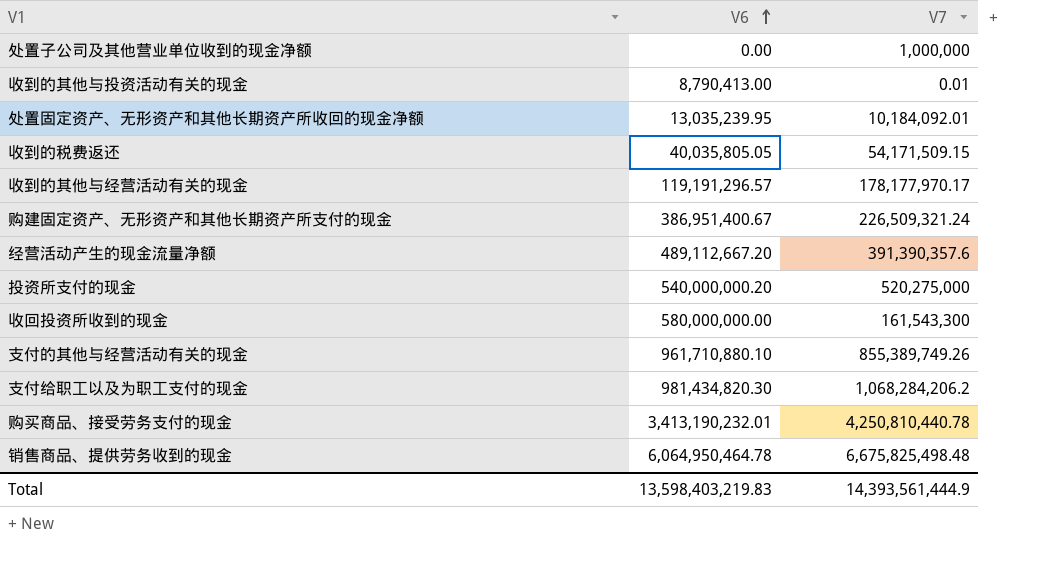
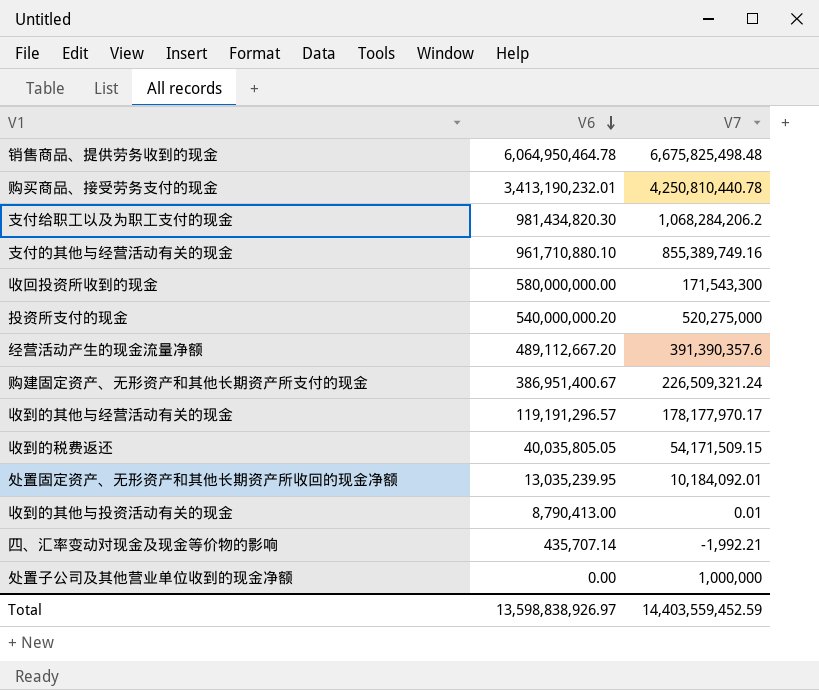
row order: V6 ascending -> V6 descending
支付的其他与经营活动有关的现金 | V7: 855,389,749.26 -> 855,389,749.16
收回投资所收到的现金 | V7: 161,543,300 -> 171,543,300
row 四、汇率变动对现金及现金等价物的影响: none -> 435,707.14 | -1,992.21
Total | V6: 13,598,403,219.83 -> 13,598,838,926.97
Total | V7: 14,393,561,444.9 -> 14,403,559,452.59

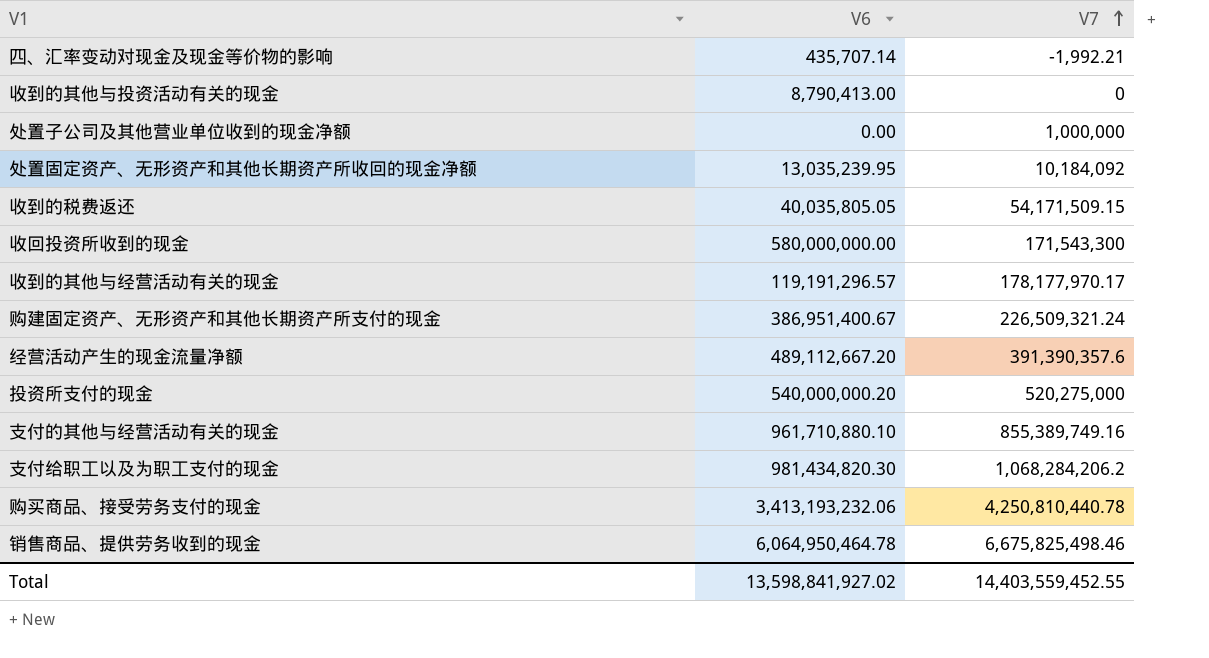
row order: V6 descending -> V7 ascending
收到的其他与投资活动有关的现金 | V7: 0.01 -> 0
处置固定资产、无形资产和其他长期资产所收回的现金净额 | V7: 10,184,092.01 -> 10,184,092
购买商品、接受劳务支付的现金 | V6: 3,413,190,232.01 -> 3,413,193,232.06
销售商品、提供劳务收到的现金 | V7: 6,675,825,498.48 -> 6,675,825,498.46
Total | V6: 13,598,838,926.97 -> 13,598,841,927.02
Total | V7: 14,403,559,452.59 -> 14,403,559,452.55

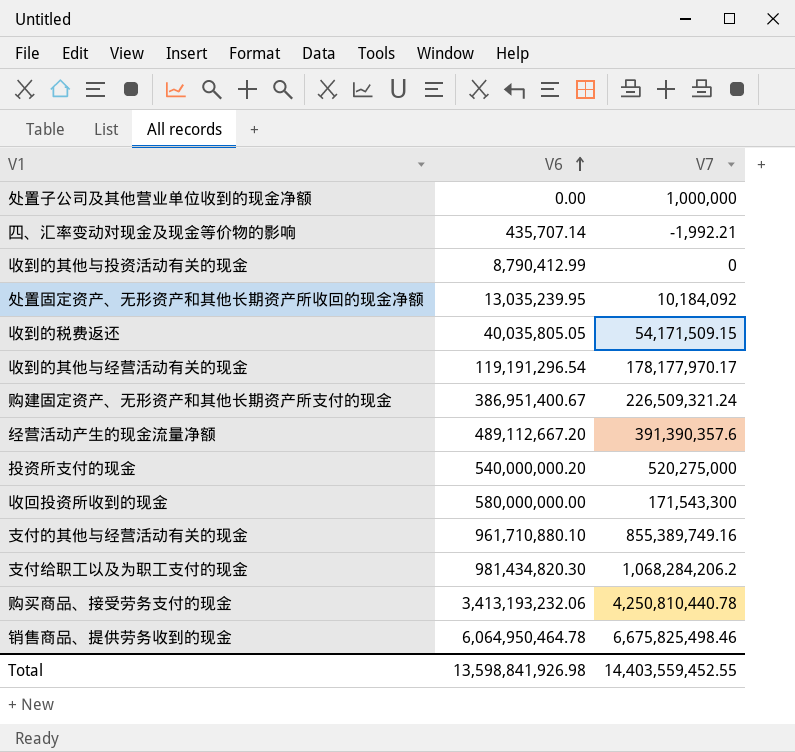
row order: V7 ascending -> V6 ascending
收到的其他与投资活动有关的现金 | V6: 8,790,413.00 -> 8,790,412.99
收到的其他与经营活动有关的现金 | V6: 119,191,296.57 -> 119,191,296.54
Total | V6: 13,598,841,927.02 -> 13,598,841,926.98

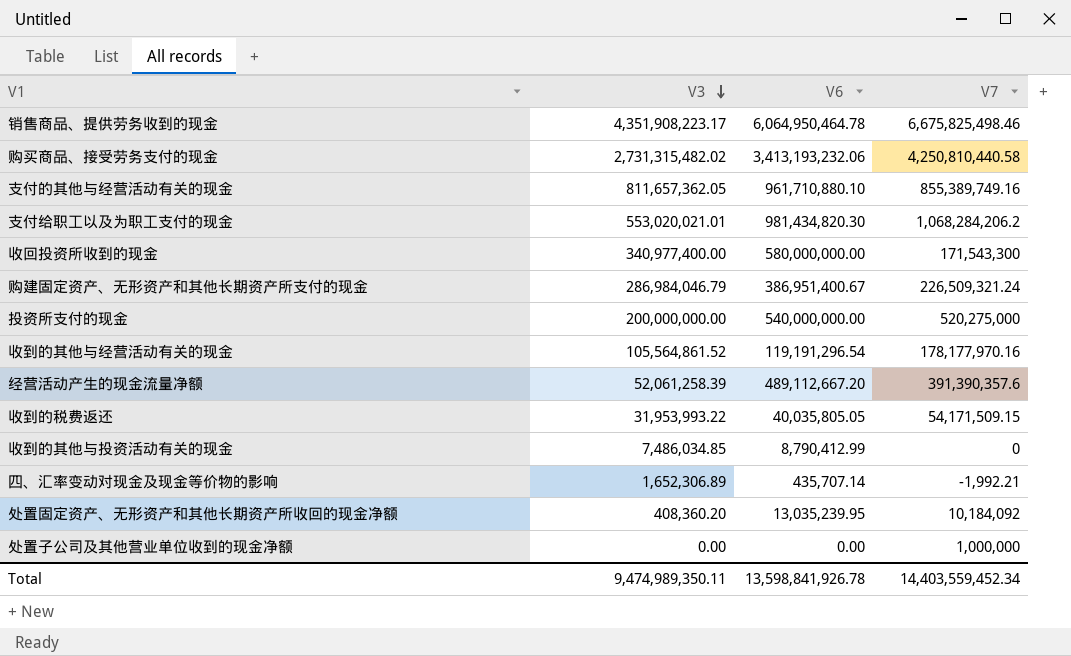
row order: V6 ascending -> V3 descending
column V3 | position: none -> 2
购买商品、接受劳务支付的现金 | V7: 4,250,810,440.78 -> 4,250,810,440.58
投资所支付的现金 | V6: 540,000,000.20 -> 540,000,000.00
收到的其他与经营活动有关的现金 | V7: 178,177,970.17 -> 178,177,970.16
Total | V6: 13,598,841,926.98 -> 13,598,841,926.78
Total | V7: 14,403,559,452.55 -> 14,403,559,452.34

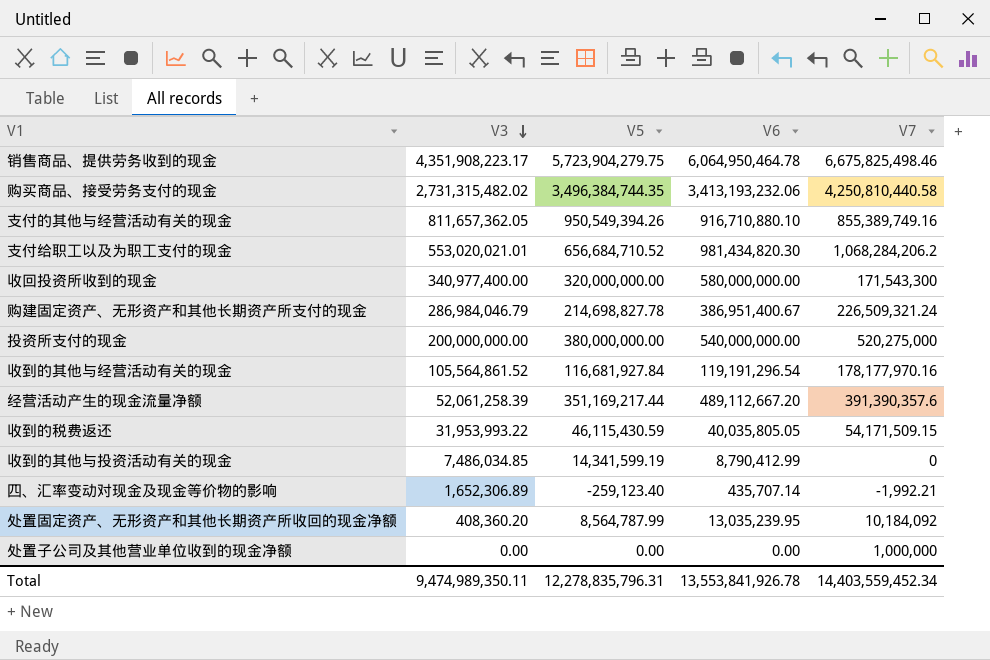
column V5 | position: none -> 3
支付的其他与经营活动有关的现金 | V6: 961,710,880.10 -> 916,710,880.10
Total | V6: 13,598,841,926.78 -> 13,553,841,926.78

